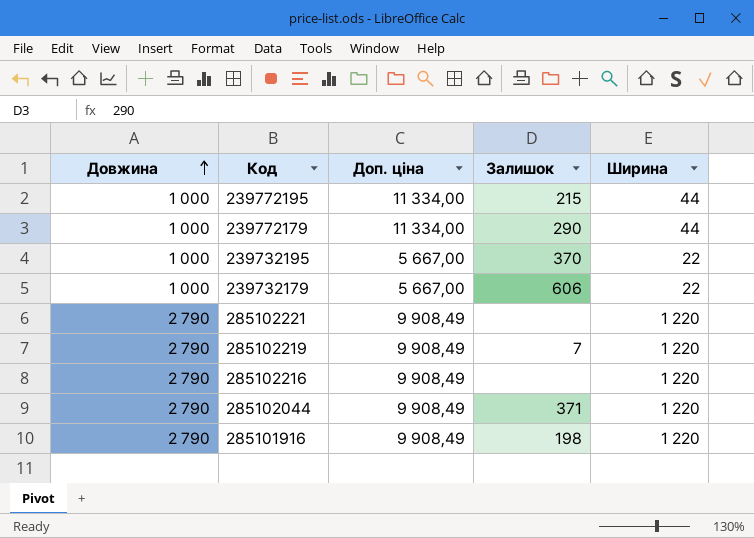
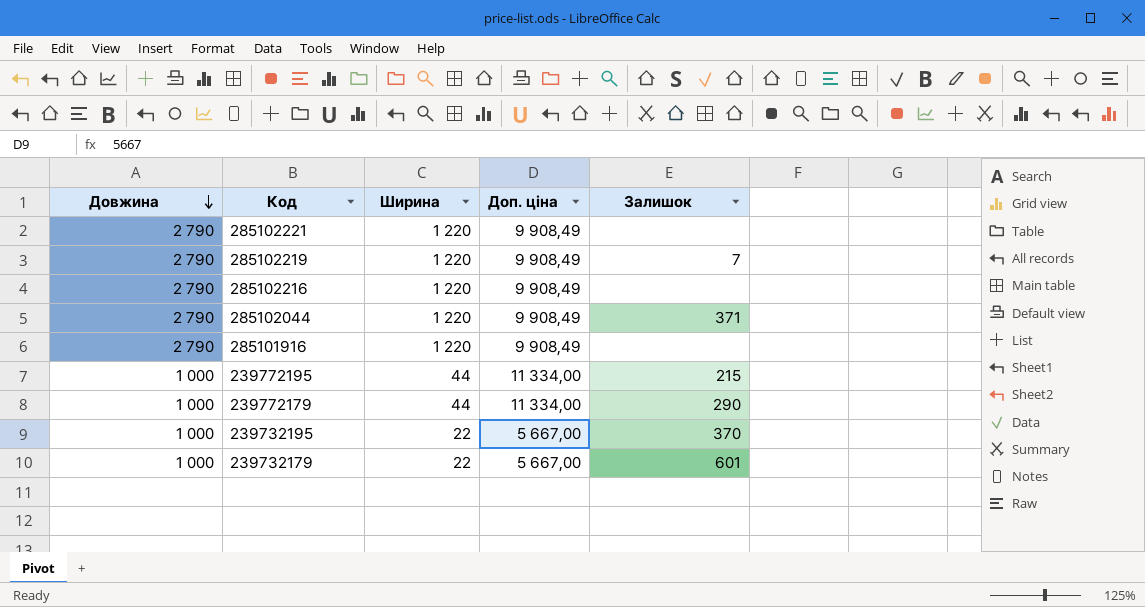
row order: Довжина ascending -> Довжина descending
column Ширина | position: 5 -> 3
285101916 | Залишок: 198 -> none
239732179 | Залишок: 606 -> 601

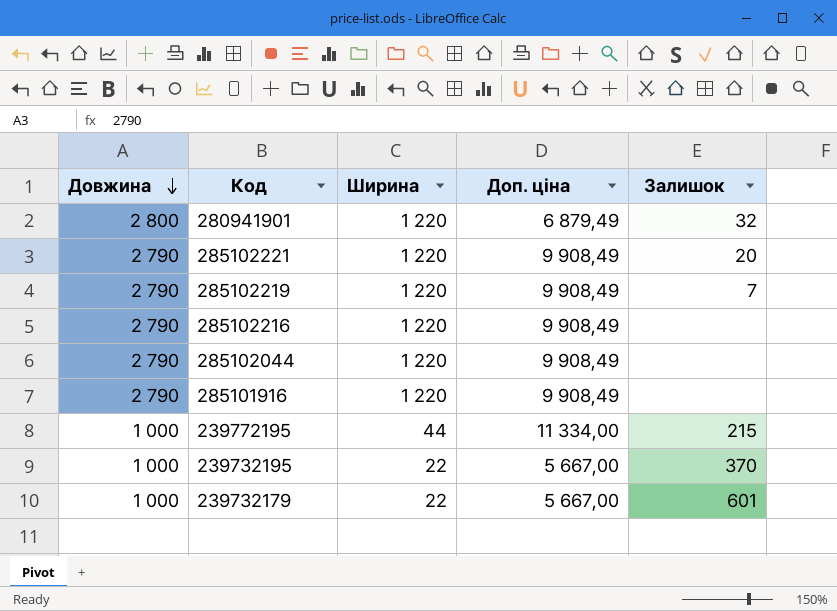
row 239772179: 1 000 | 44 | 11 334,00 | 290 -> none
row 280941901: none -> 2 800 | 1 220 | 6 879,49 | 32
285102221 | Залишок: none -> 20
285102044 | Залишок: 371 -> none

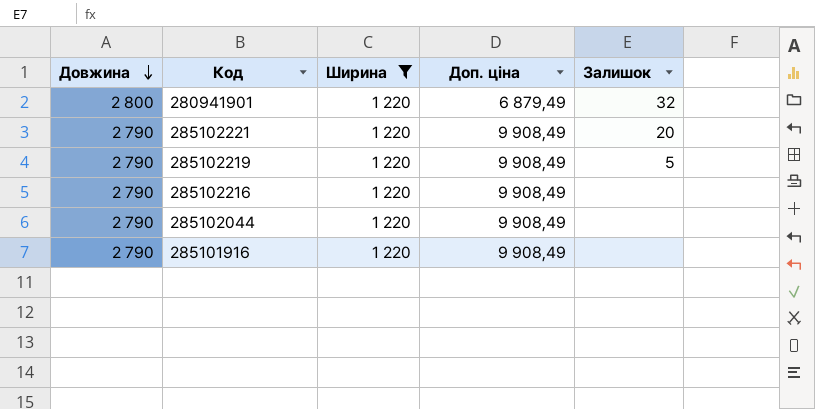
filter: none -> Ширина = 1 220
285102219 | Залишок: 7 -> 5

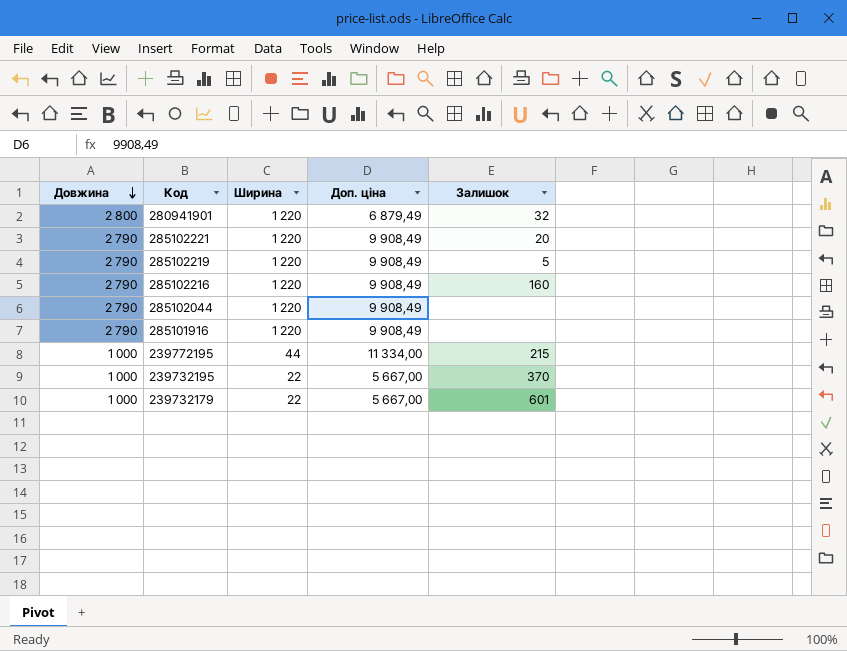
filter: Ширина = 1 220 -> none
285102216 | Залишок: none -> 160

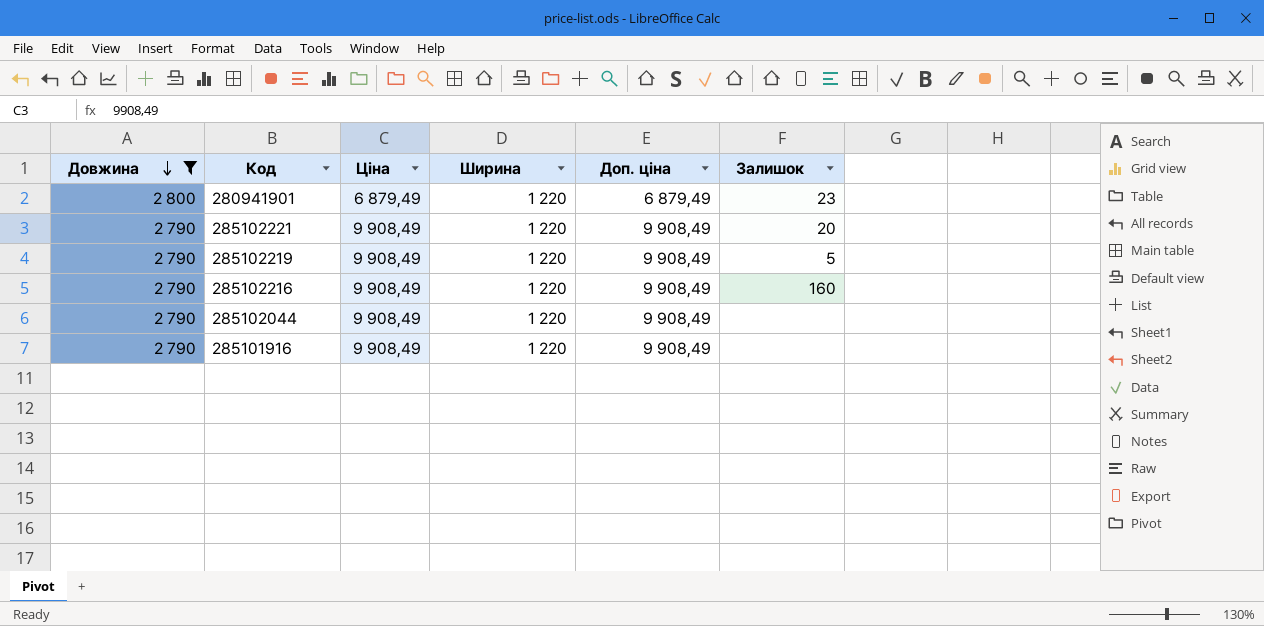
filter: none -> Довжина != 1 000
column Ціна | position: none -> 3
280941901 | Залишок: 32 -> 23

